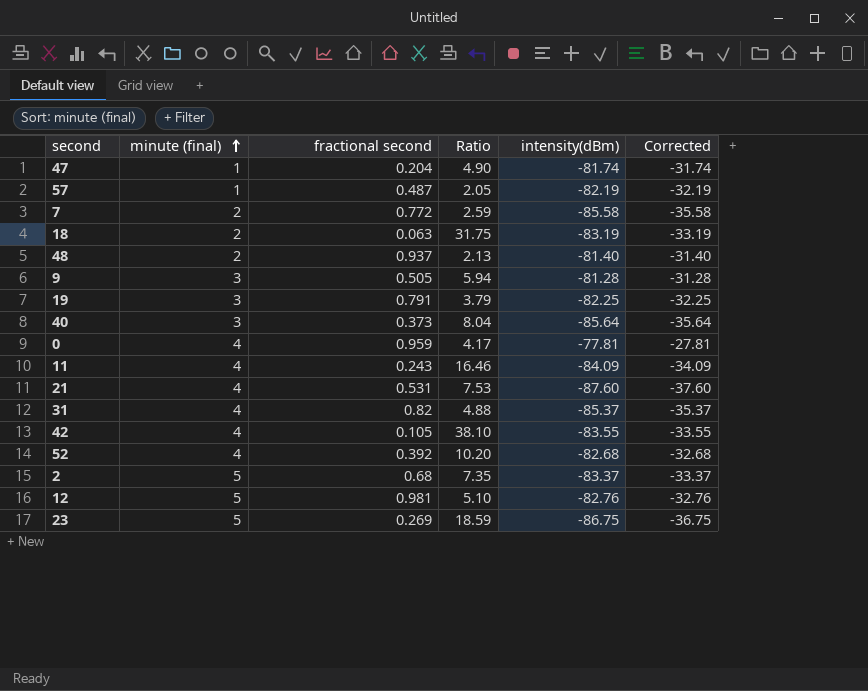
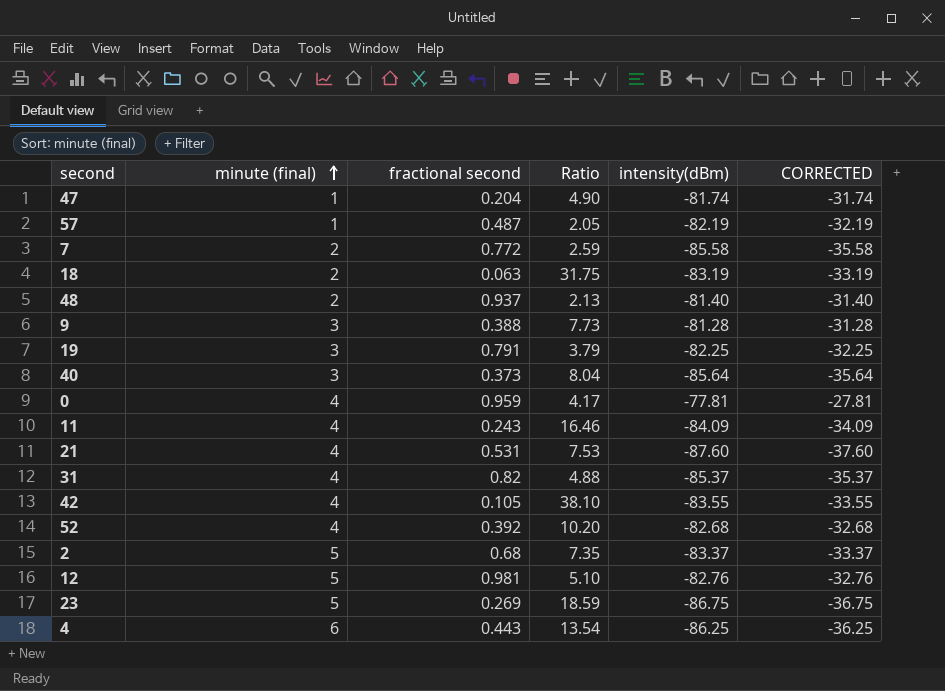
column name: Corrected -> CORRECTED
9 | fractional second: 0.505 -> 0.388
9 | Ratio: 5.94 -> 7.73
row 4: none -> 6 | 0.443 | 13.54 | -86.25 | -36.25

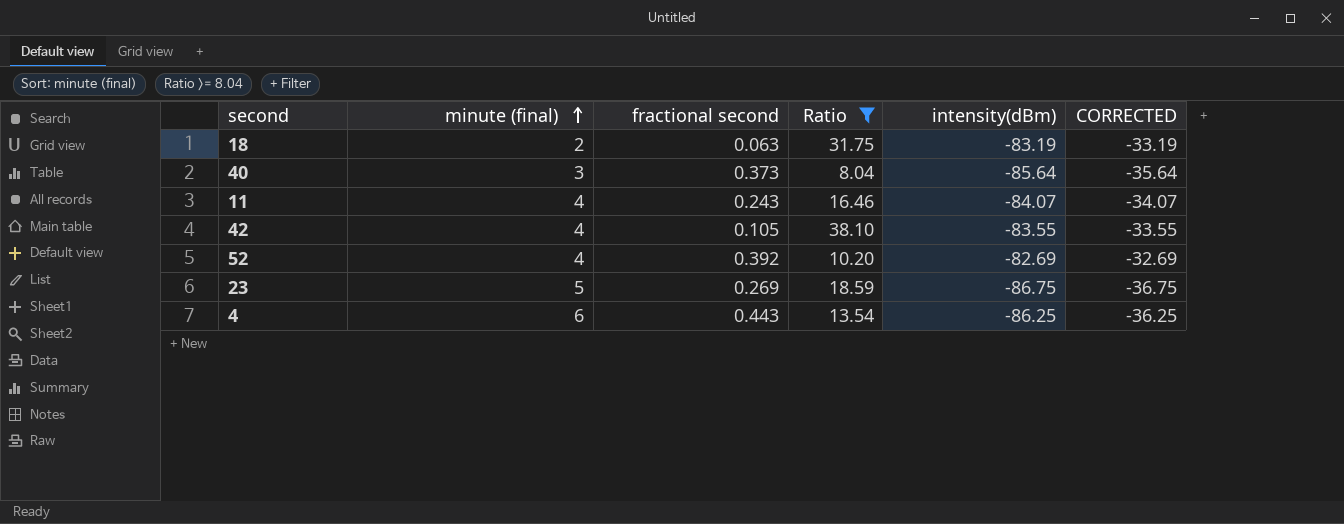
filter: none -> Ratio >= 8.04
11 | intensity(dBm): -84.09 -> -84.07
11 | CORRECTED: -34.09 -> -34.07
52 | intensity(dBm): -82.68 -> -82.69
52 | CORRECTED: -32.68 -> -32.69

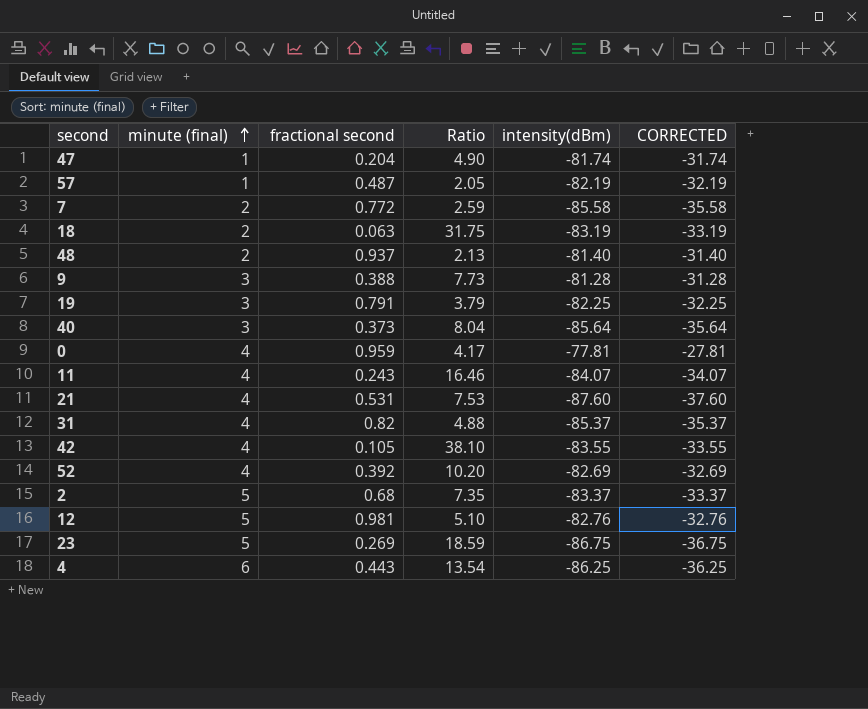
filter: Ratio >= 8.04 -> none

